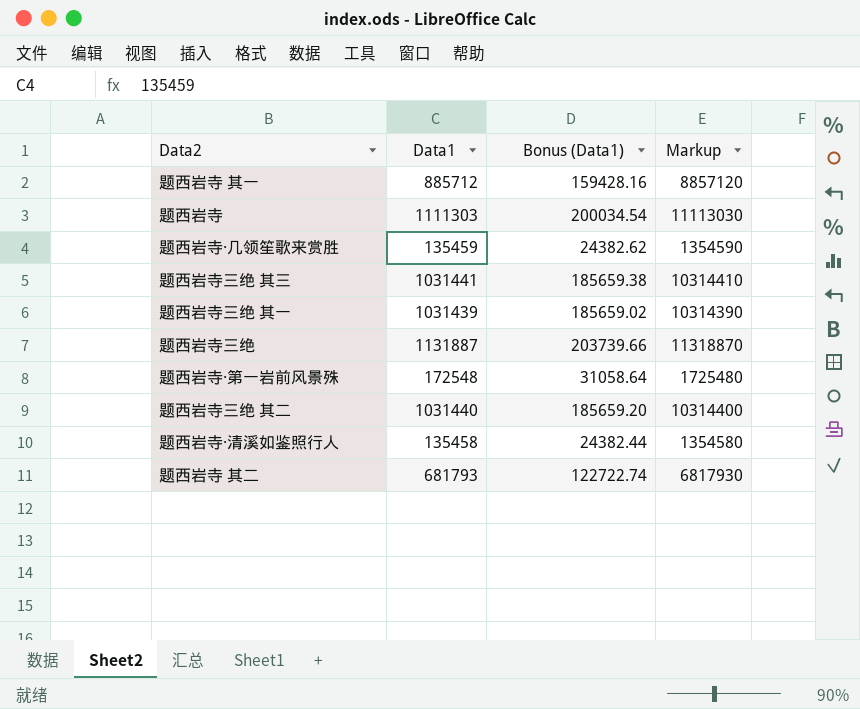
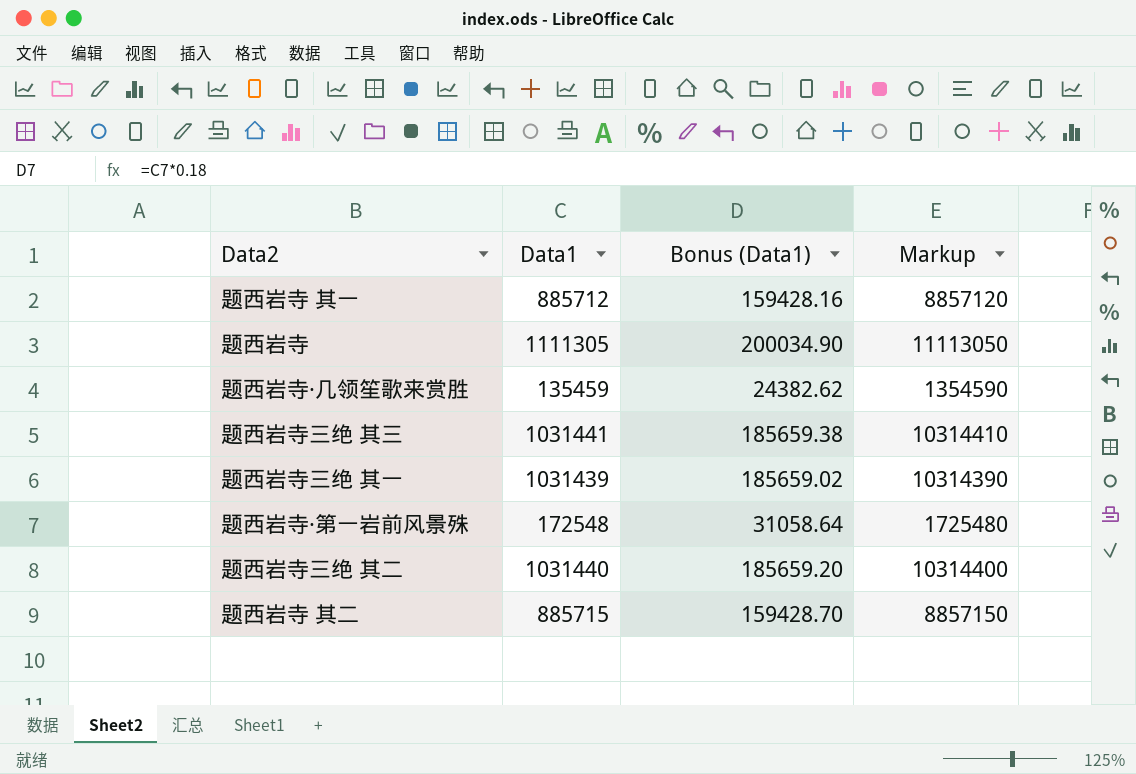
row 题西岩寺三绝: 1131887 | 203739.66 | 11318870 -> none
row 题西岩寺·清溪如鉴照行人: 135458 | 24382.44 | 1354580 -> none
题西岩寺 | Data1: 1111303 -> 1111305
题西岩寺 | Bonus (Data1): 200034.54 -> 200034.90
题西岩寺 | Markup: 11113030 -> 11113050
题西岩寺 其二 | Data1: 681793 -> 885715
题西岩寺 其二 | Bonus (Data1): 122722.74 -> 159428.70
题西岩寺 其二 | Markup: 6817930 -> 8857150

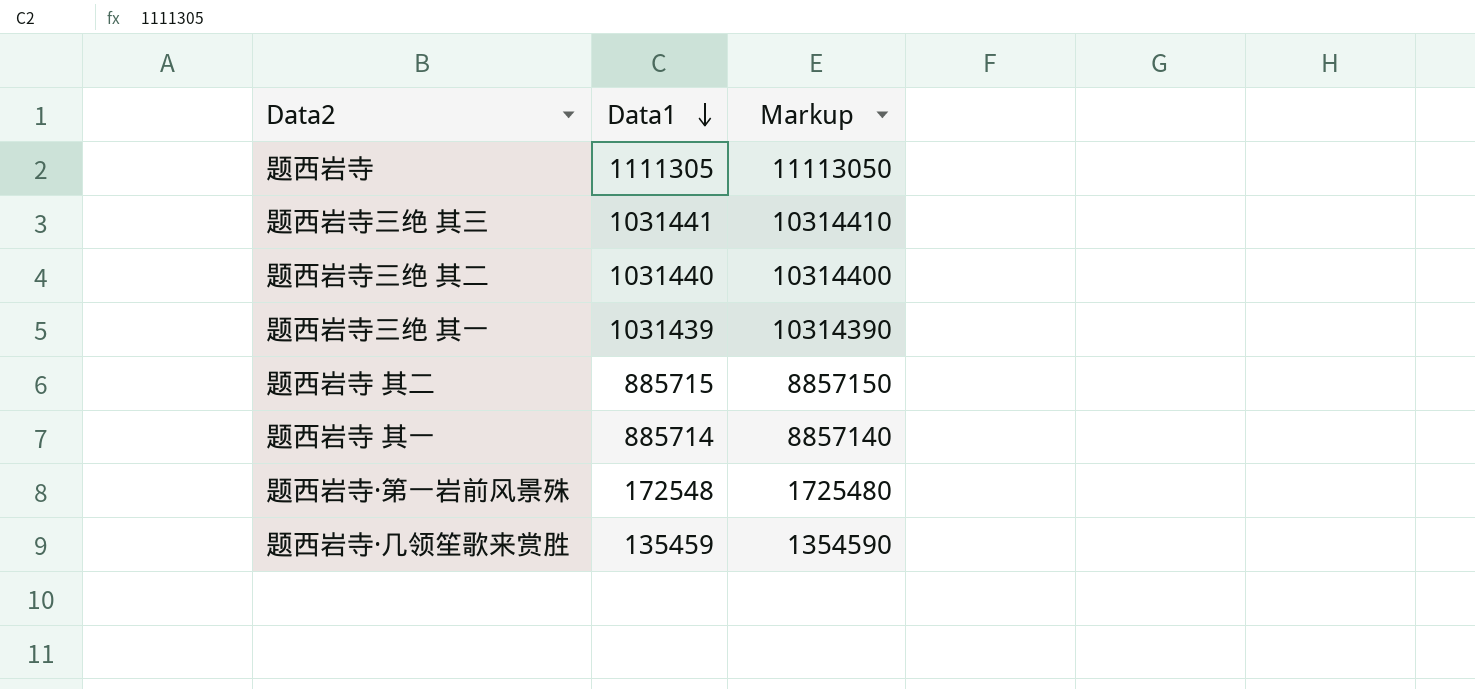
row order: none -> Data1 descending
column Bonus (Data1) | formula: [Data1] * 0.18 -> none
题西岩寺 其一 | Data1: 885712 -> 885714
题西岩寺 其一 | Markup: 8857120 -> 8857140

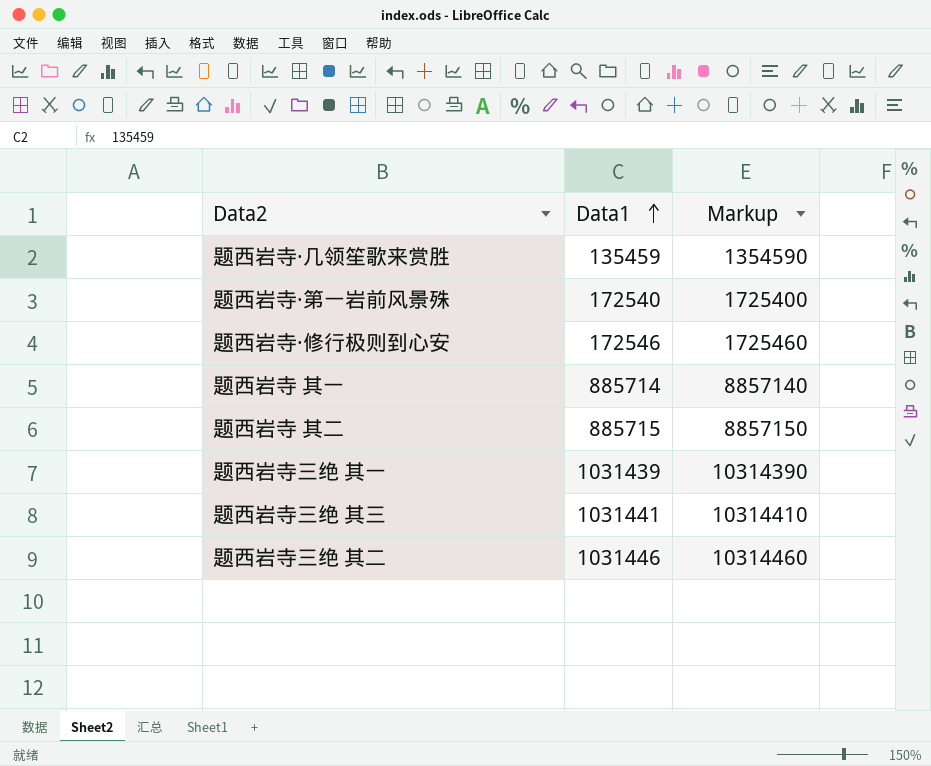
row order: Data1 descending -> Data1 ascending
row 题西岩寺: 1111305 | 11113050 -> none
题西岩寺·第一岩前风景殊 | Data1: 172548 -> 172540
题西岩寺·第一岩前风景殊 | Markup: 1725480 -> 1725400
row 题西岩寺·修行极则到心安: none -> 172546 | 1725460
题西岩寺三绝 其二 | Data1: 1031440 -> 1031446
题西岩寺三绝 其二 | Markup: 10314400 -> 10314460

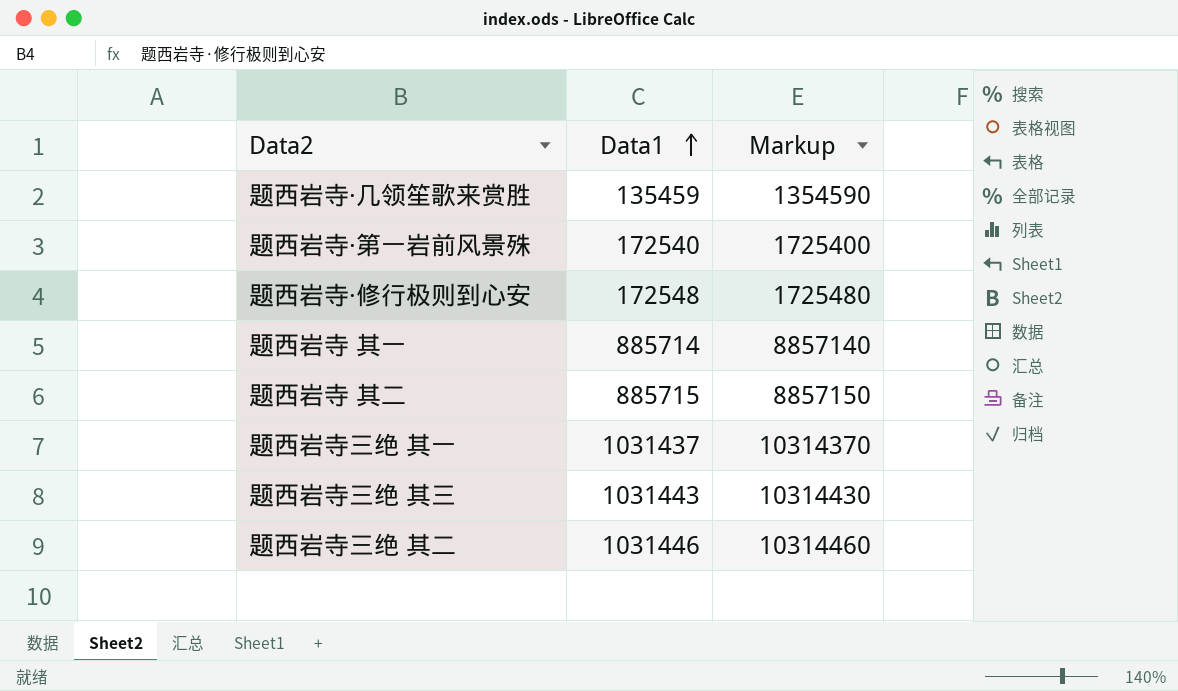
题西岩寺·修行极则到心安 | Data1: 172546 -> 172548
题西岩寺·修行极则到心安 | Markup: 1725460 -> 1725480
题西岩寺三绝 其一 | Data1: 1031439 -> 1031437
题西岩寺三绝 其一 | Markup: 10314390 -> 10314370
题西岩寺三绝 其三 | Data1: 1031441 -> 1031443
题西岩寺三绝 其三 | Markup: 10314410 -> 10314430

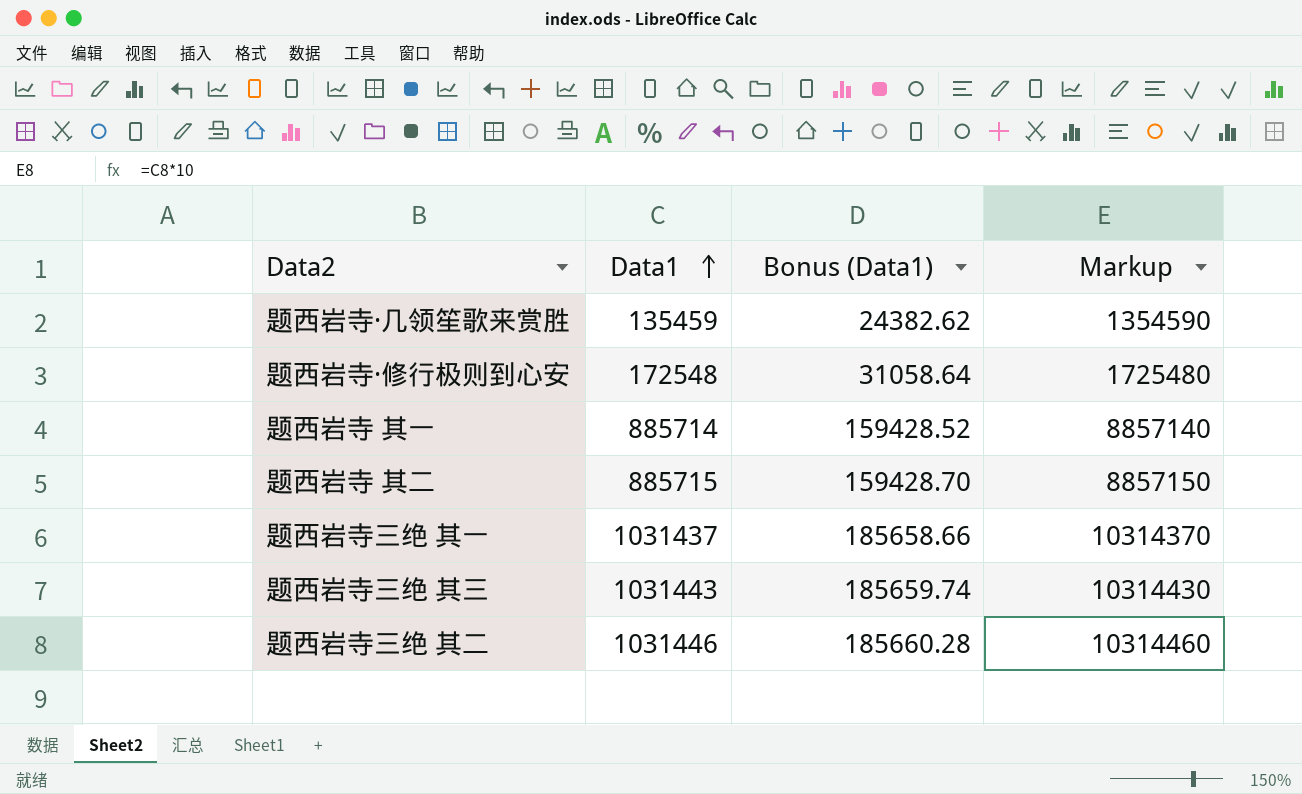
column Bonus (Data1) | formula: none -> [Data1] * 0.18
row 题西岩寺·第一岩前风景殊: 172540 | 1725400 -> none

